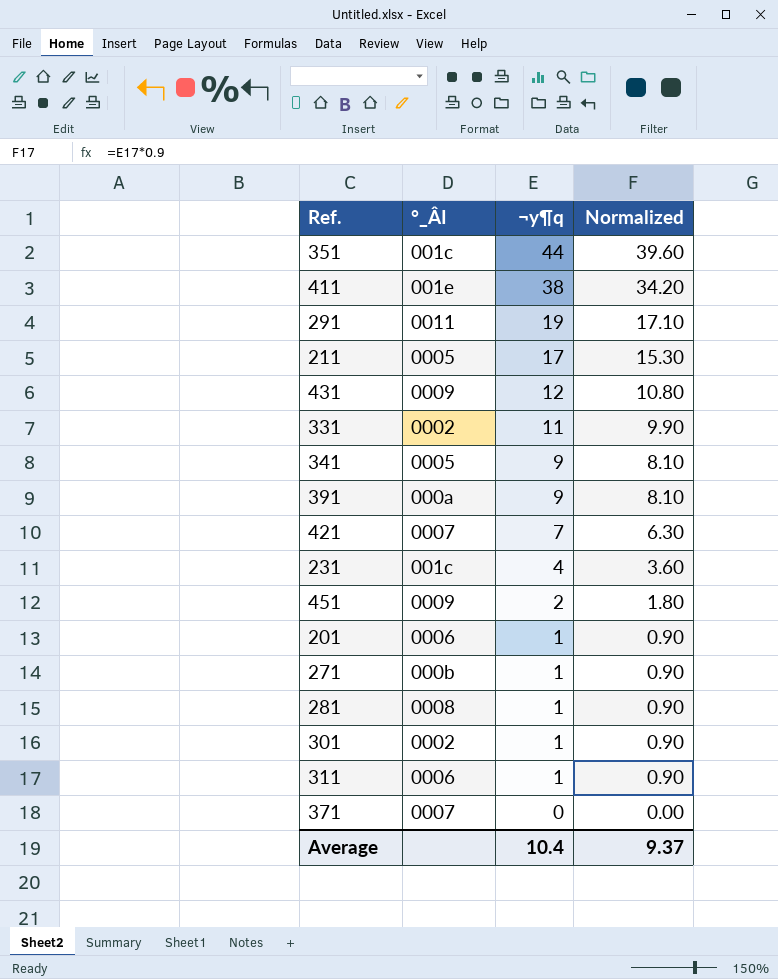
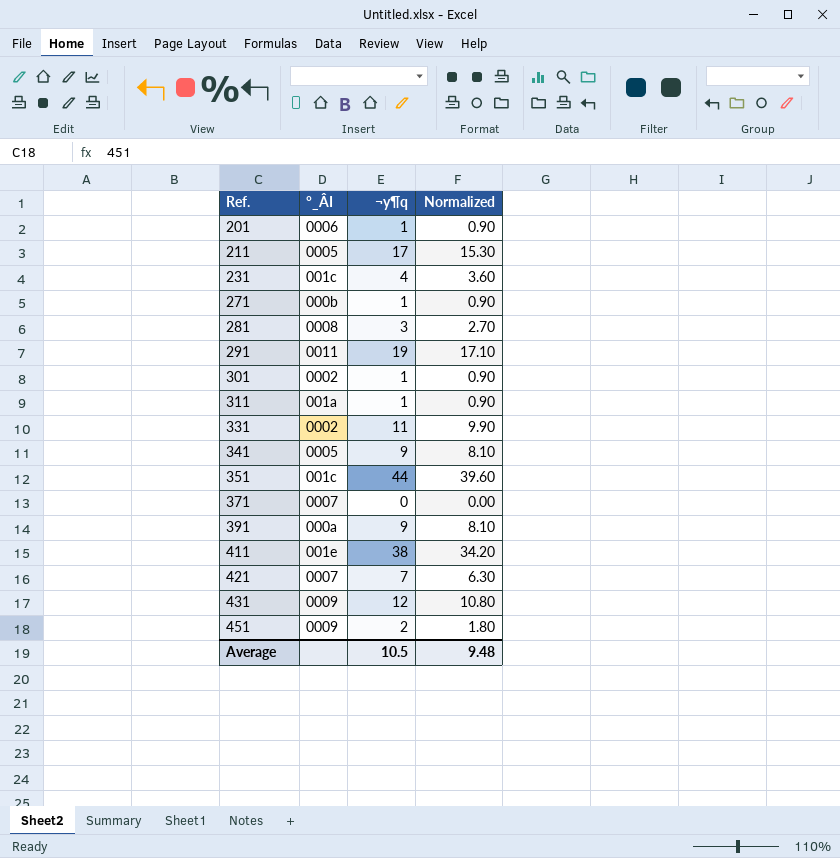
row order: ¬y¶q descending -> Ref. ascending
281 | ¬y¶q: 1 -> 3
281 | Normalized: 0.90 -> 2.70
311 | °_ÂI: 0006 -> 001a
Average | ¬y¶q: 10.4 -> 10.5
Average | Normalized: 9.37 -> 9.48

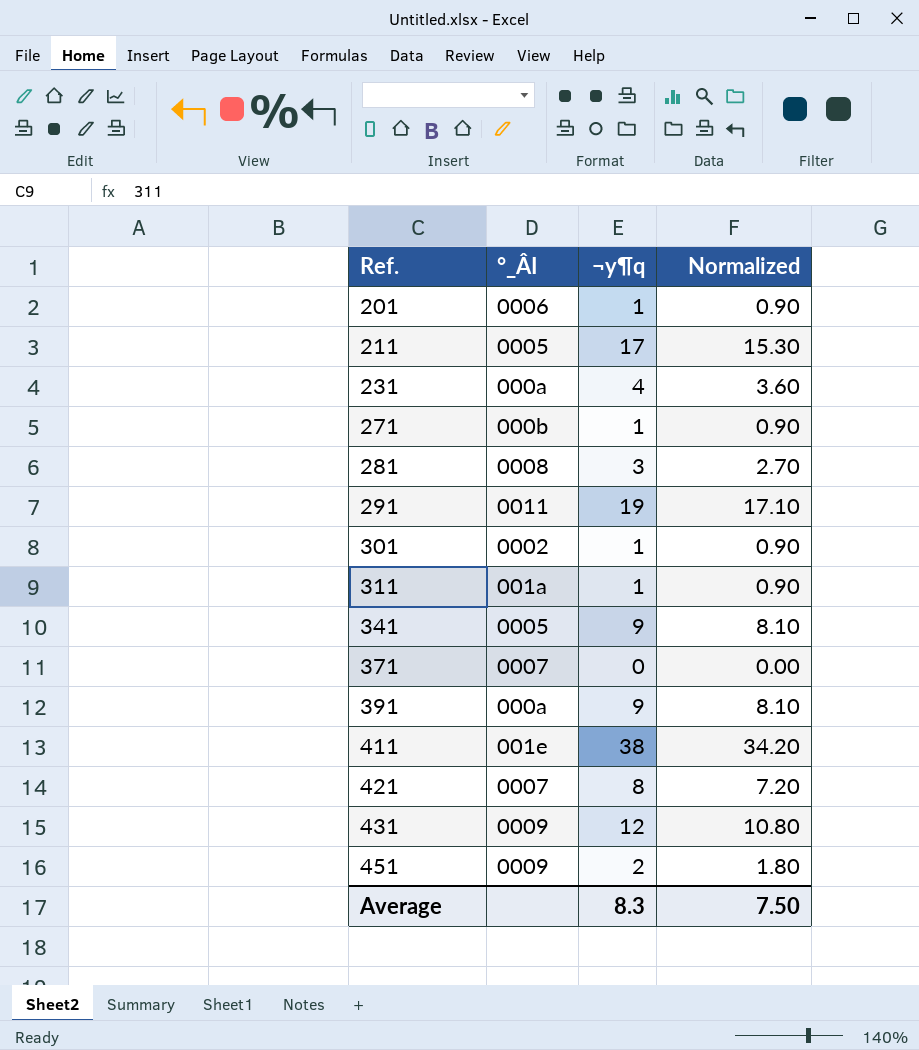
row 331: 0002 | 11 | 9.90 -> none
row 351: 001c | 44 | 39.60 -> none
231 | °_ÂI: 001c -> 000a
421 | ¬y¶q: 7 -> 8
421 | Normalized: 6.30 -> 7.20
Average | ¬y¶q: 10.5 -> 8.3
Average | Normalized: 9.48 -> 7.50

